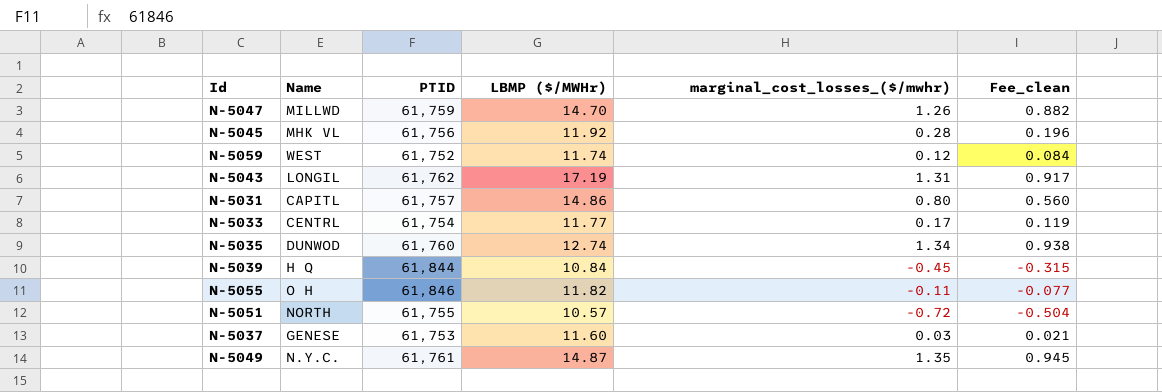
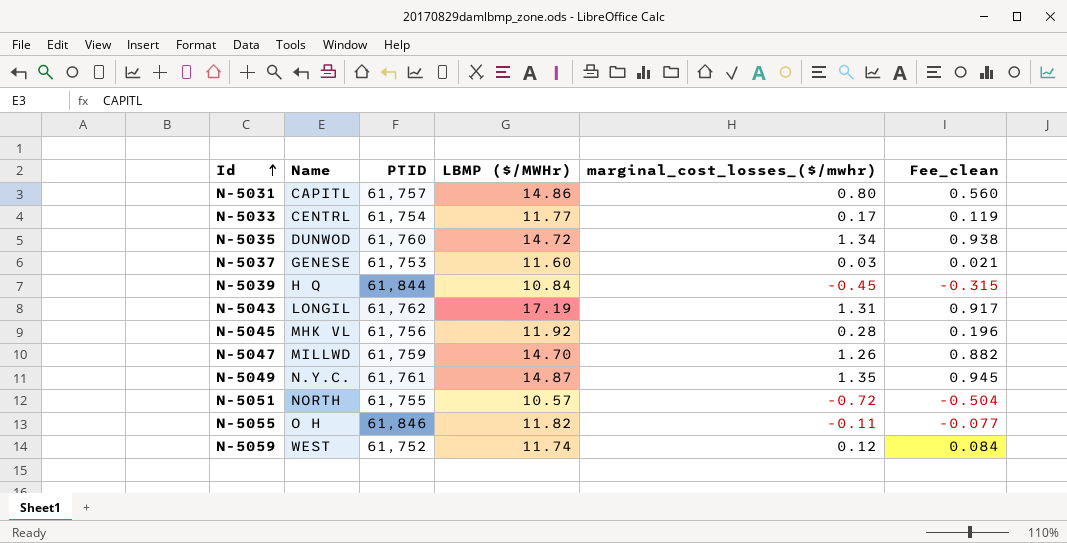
row order: none -> Id ascending
N-5035 | LBMP ($/MWHr): 12.74 -> 14.72

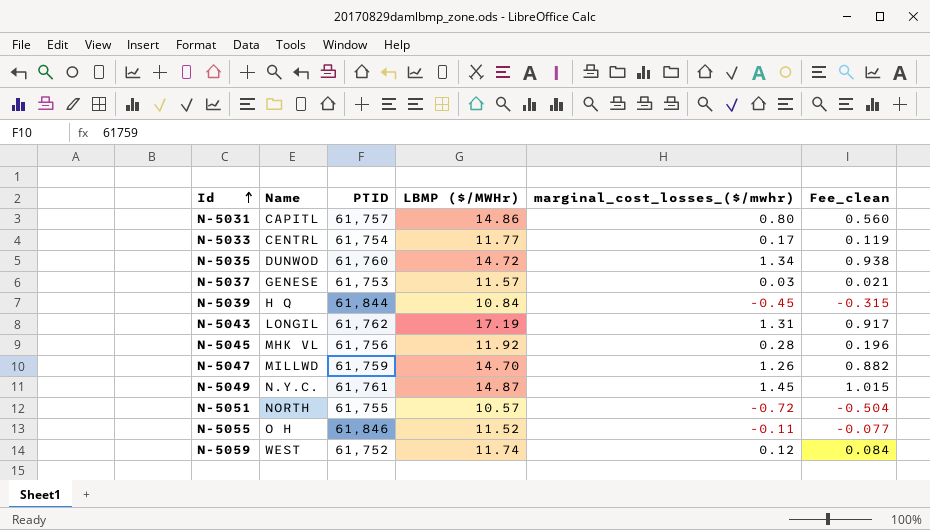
N-5037 | LBMP ($/MWHr): 11.60 -> 11.57
N-5049 | marginal_cost_losses_($/mwhr): 1.35 -> 1.45
N-5049 | Fee_clean: 0.945 -> 1.015
N-5055 | LBMP ($/MWHr): 11.82 -> 11.52

